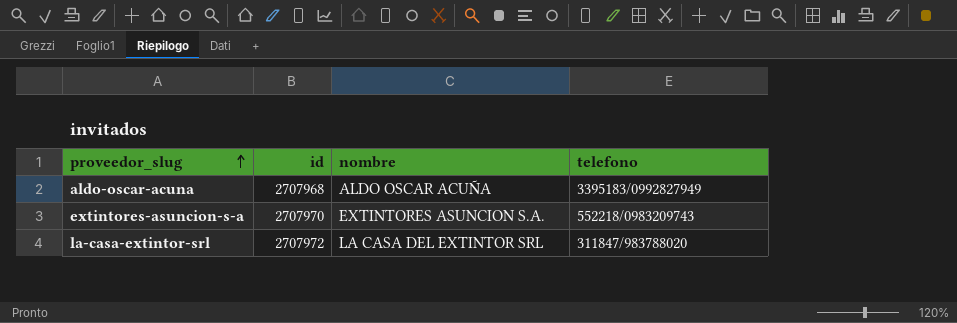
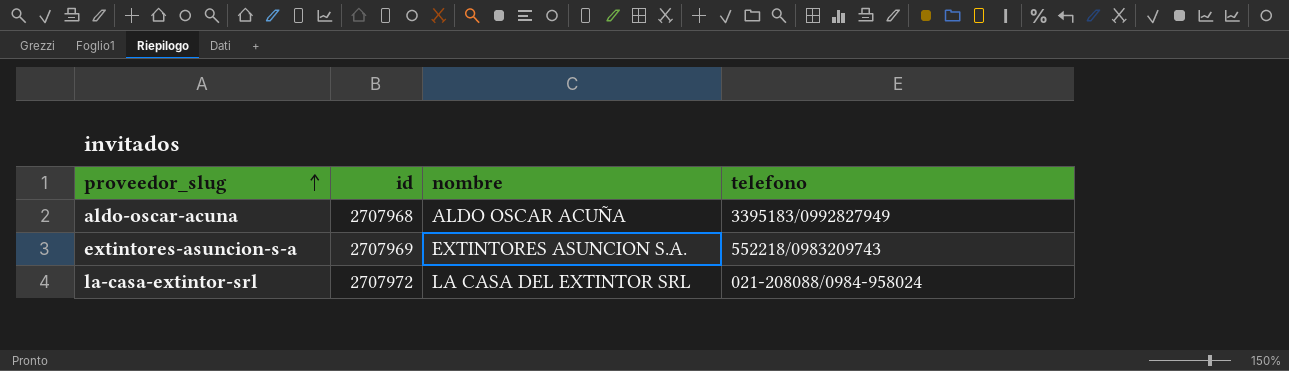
extintores-asuncion-s-a | id: 2707970 -> 2707969
la-casa-extintor-srl | telefono: 311847/983788020 -> 021-208088/0984-958024

